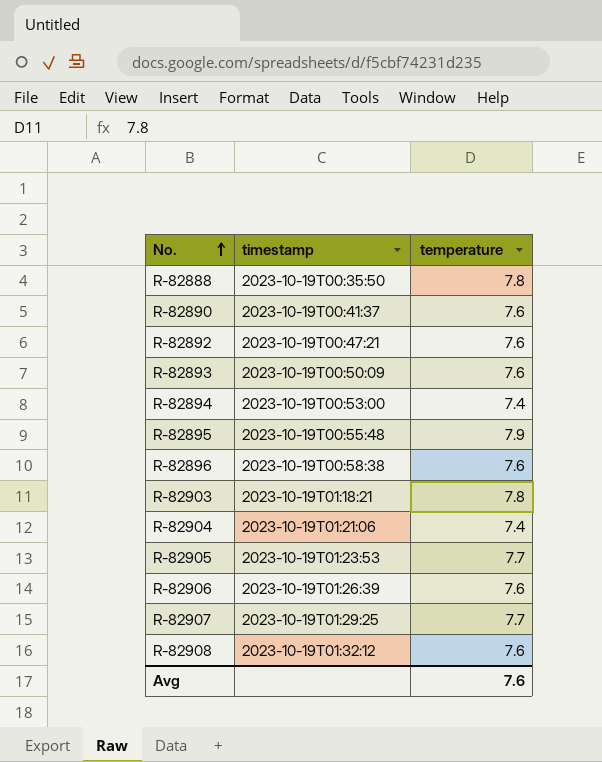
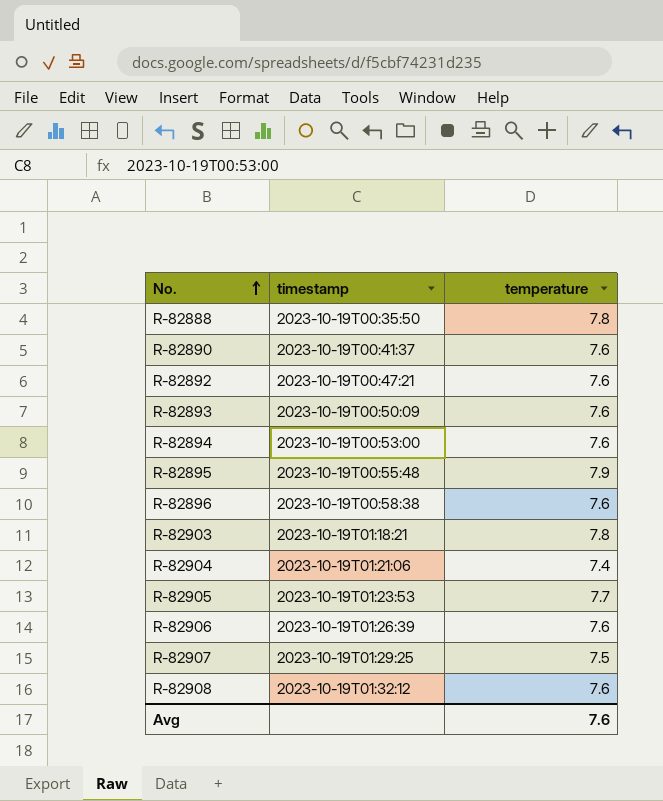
R-82894 | temperature: 7.4 -> 7.6
R-82907 | temperature: 7.7 -> 7.5

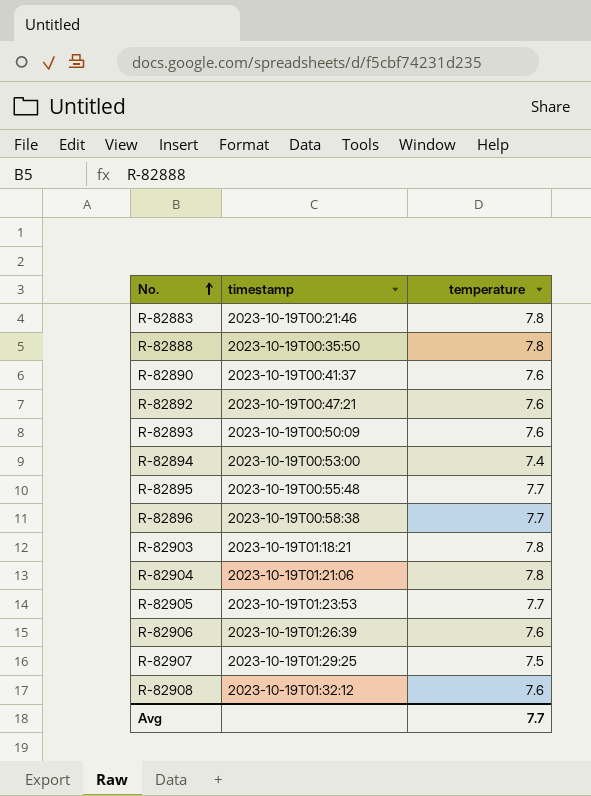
row R-82883: none -> 2023-10-19T00:21:46 | 7.8
R-82894 | temperature: 7.6 -> 7.4
R-82895 | temperature: 7.9 -> 7.7
R-82896 | temperature: 7.6 -> 7.7
R-82904 | temperature: 7.4 -> 7.8
Avg | temperature: 7.6 -> 7.7

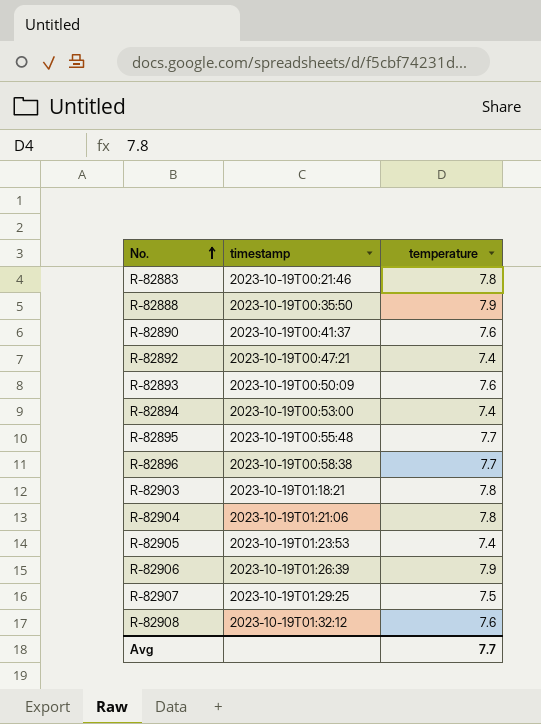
R-82888 | temperature: 7.8 -> 7.9
R-82892 | temperature: 7.6 -> 7.4
R-82905 | temperature: 7.7 -> 7.4
R-82906 | temperature: 7.6 -> 7.9

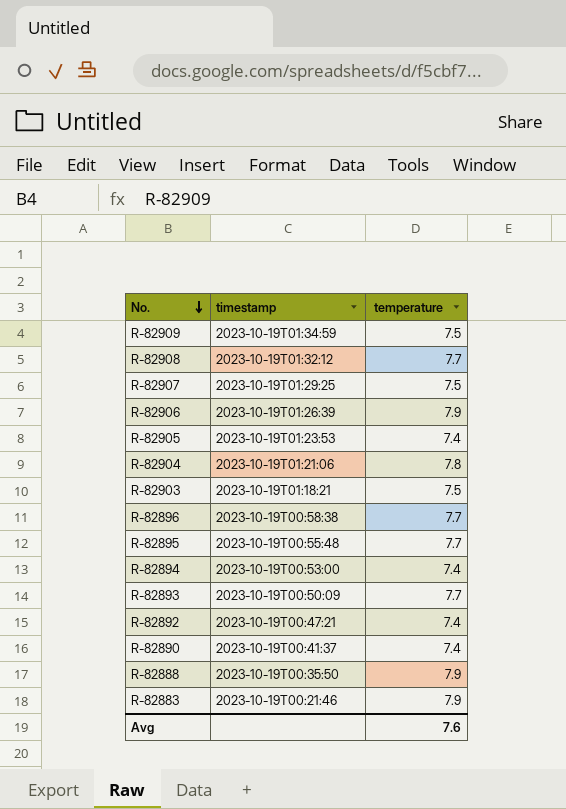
row order: No. ascending -> No. descending
row R-82909: none -> 2023-10-19T01:34:59 | 7.5
R-82908 | temperature: 7.6 -> 7.7
R-82903 | temperature: 7.8 -> 7.5
R-82893 | temperature: 7.6 -> 7.7
R-82890 | temperature: 7.6 -> 7.4
R-82883 | temperature: 7.8 -> 7.9
Avg | temperature: 7.7 -> 7.6

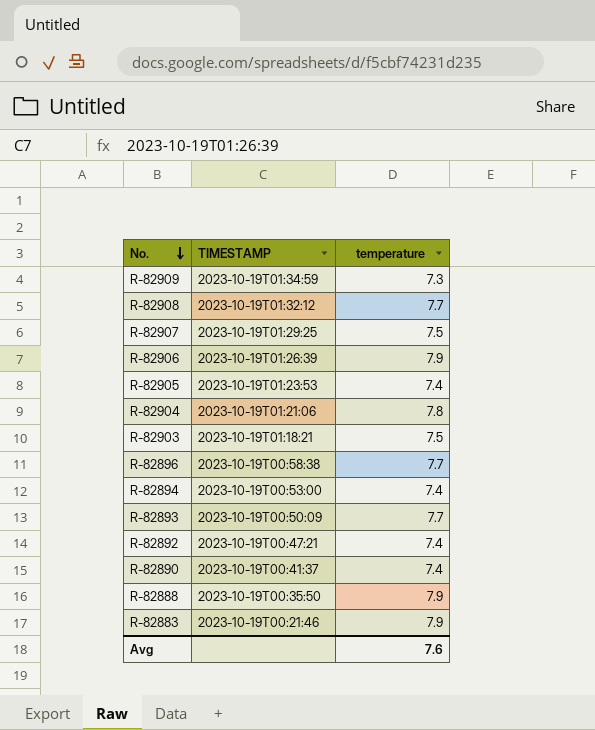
column name: timestamp -> TIMESTAMP
row R-82895: 2023-10-19T00:55:48 | 7.7 -> none
R-82909 | temperature: 7.5 -> 7.3

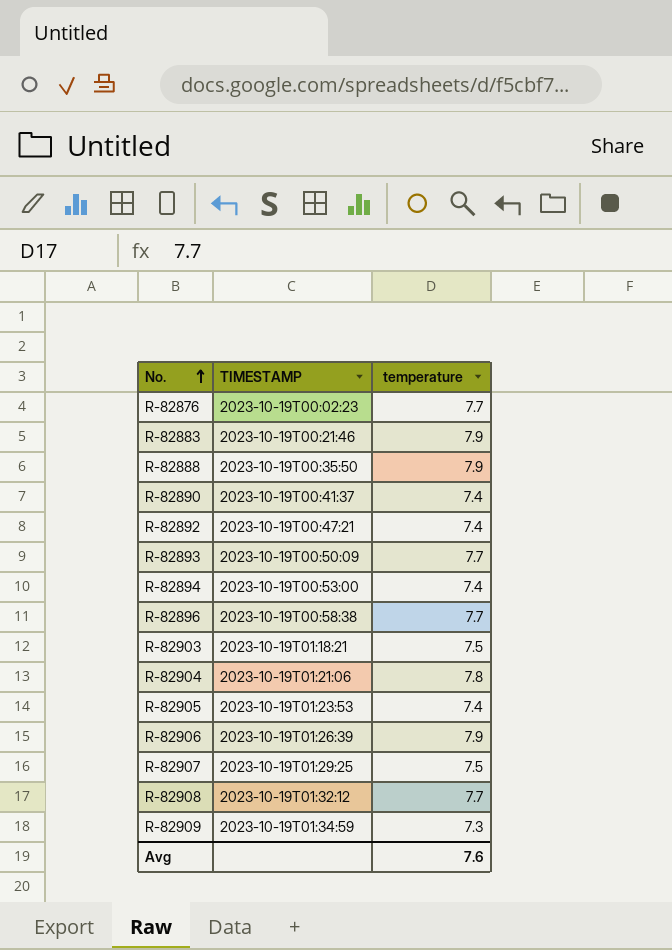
row order: No. descending -> No. ascending
row R-82876: none -> 2023-10-19T00:02:23 | 7.7

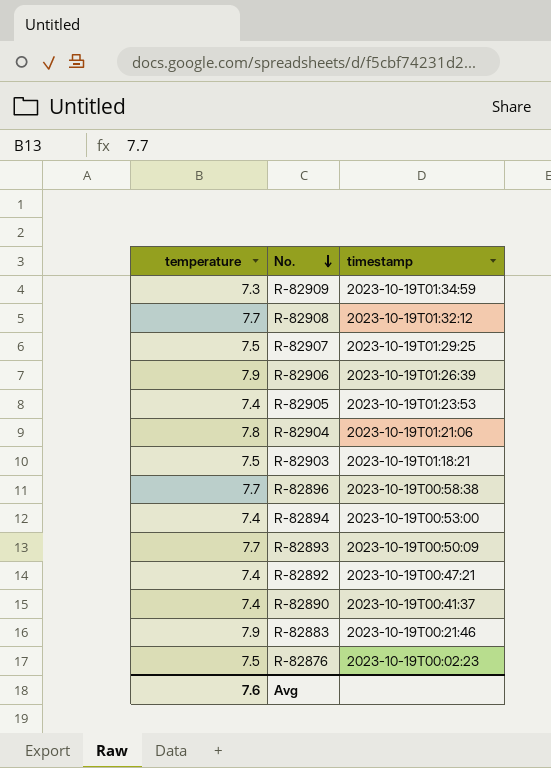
row order: No. ascending -> No. descending
column temperature | position: 3 -> 1
column name: TIMESTAMP -> timestamp
row R-82888: 2023-10-19T00:35:50 | 7.9 -> none
R-82876 | temperature: 7.7 -> 7.5

